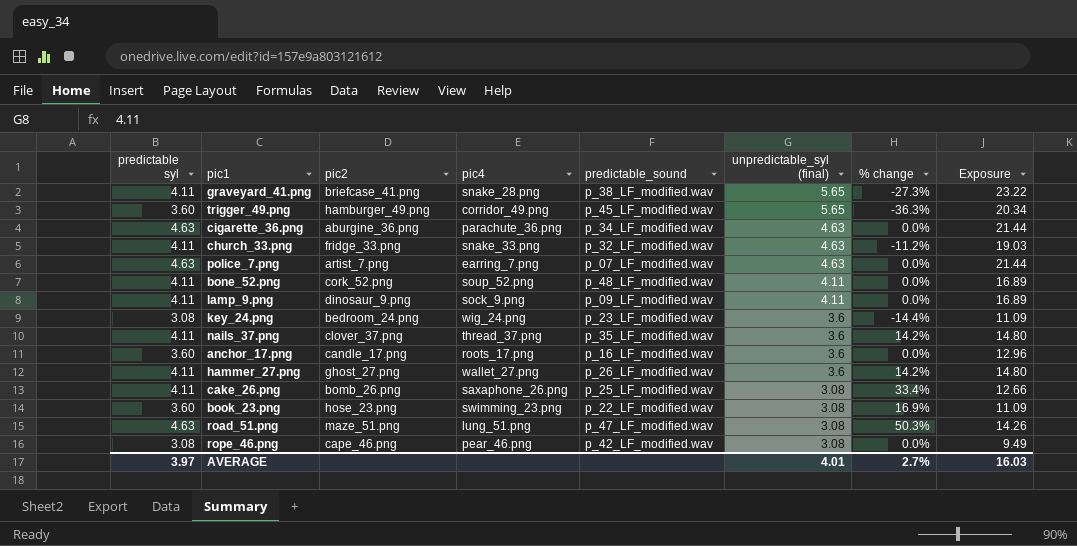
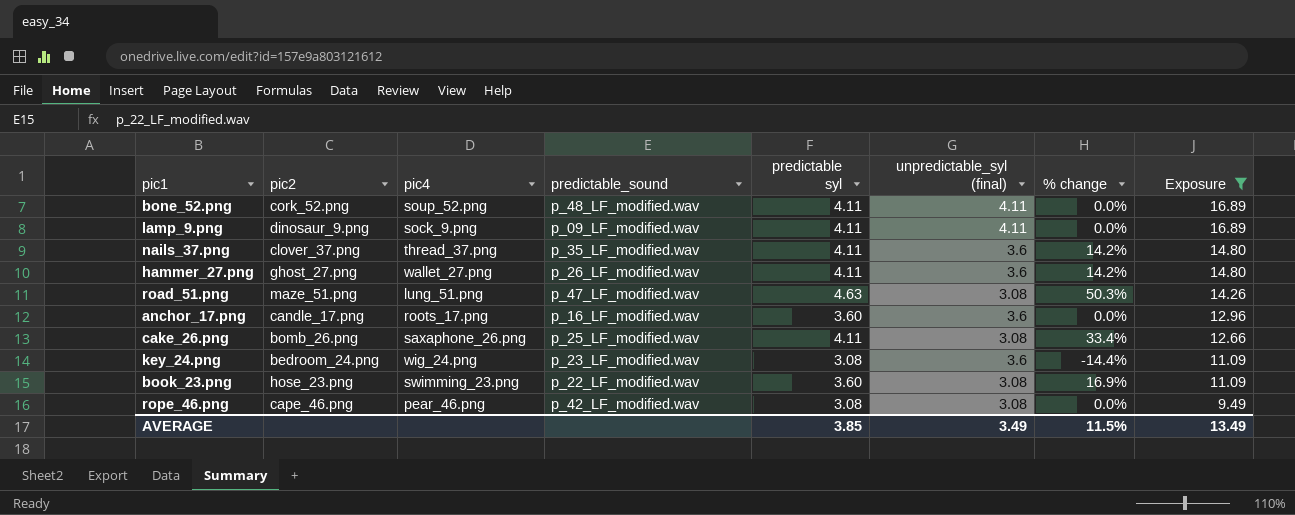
filter: none -> Exposure <= 16.89
row order: unpredictable_syl (final) descending -> Exposure descending
column predictable syl | position: 1 -> 5
AVERAGE | predictable syl: 3.97 -> 3.85
AVERAGE | unpredictable_syl (final): 4.01 -> 3.49
AVERAGE | % change: 2.7% -> 11.5%
AVERAGE | Exposure: 16.03 -> 13.49

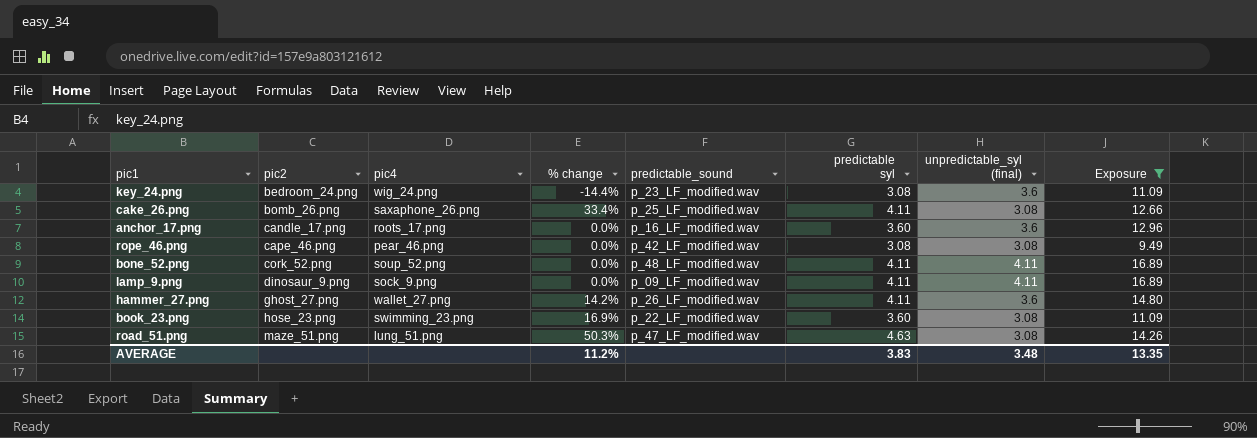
row order: Exposure descending -> pic2 ascending
column % change | position: 7 -> 4
row nails_37.png: clover_37.png | thread_37.png | p_35_LF_modified.wav | 4.11 | 3.6 | 14.2% | 14.80 -> none
AVERAGE | % change: 11.5% -> 11.2%
AVERAGE | predictable syl: 3.85 -> 3.83
AVERAGE | unpredictable_syl (final): 3.49 -> 3.48
AVERAGE | Exposure: 13.49 -> 13.35

